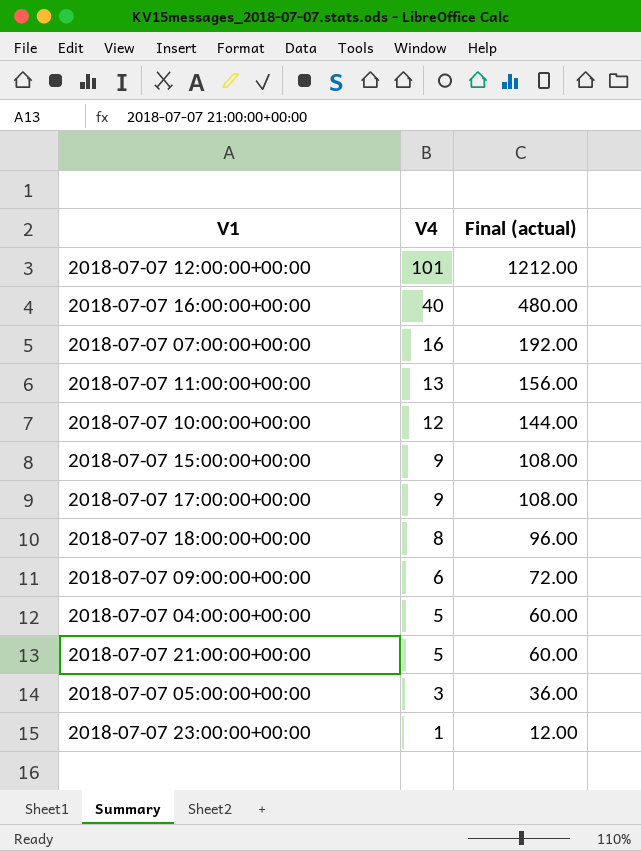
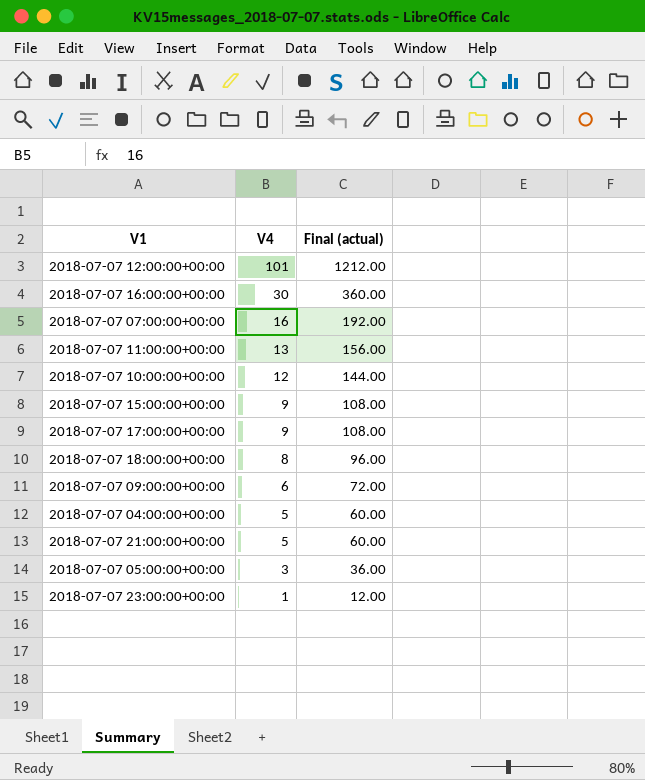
2018-07-07 16:00:00+00:00 | V4: 40 -> 30
2018-07-07 16:00:00+00:00 | Final (actual): 480.00 -> 360.00

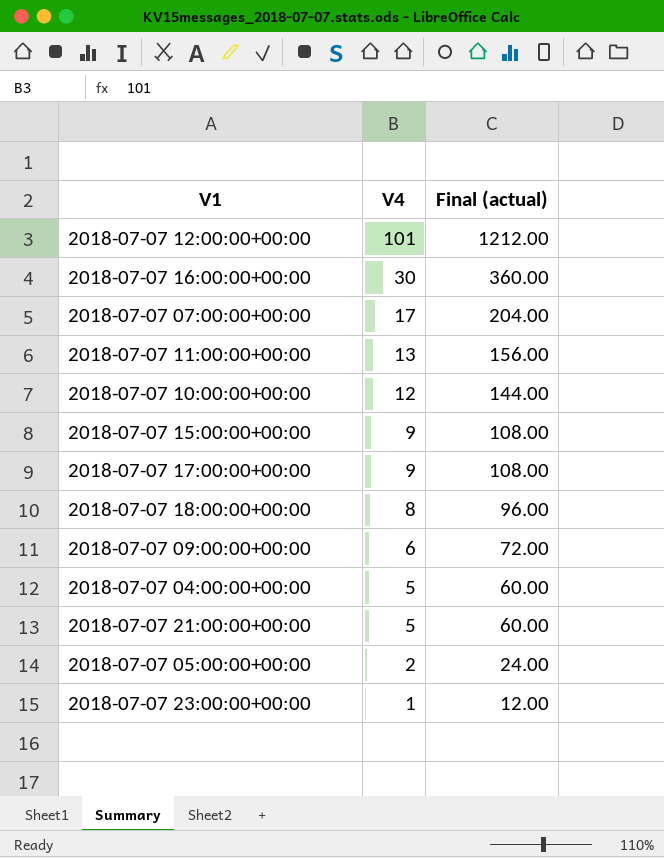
2018-07-07 07:00:00+00:00 | V4: 16 -> 17
2018-07-07 07:00:00+00:00 | Final (actual): 192.00 -> 204.00
2018-07-07 05:00:00+00:00 | V4: 3 -> 2
2018-07-07 05:00:00+00:00 | Final (actual): 36.00 -> 24.00

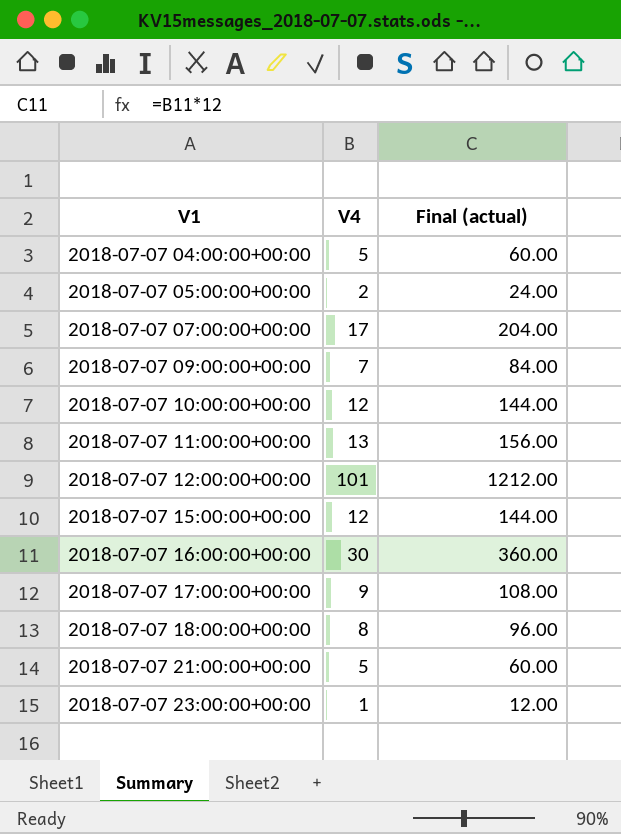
row order: V4 descending -> V1 ascending
2018-07-07 09:00:00+00:00 | V4: 6 -> 7
2018-07-07 09:00:00+00:00 | Final (actual): 72.00 -> 84.00
2018-07-07 15:00:00+00:00 | V4: 9 -> 12
2018-07-07 15:00:00+00:00 | Final (actual): 108.00 -> 144.00

